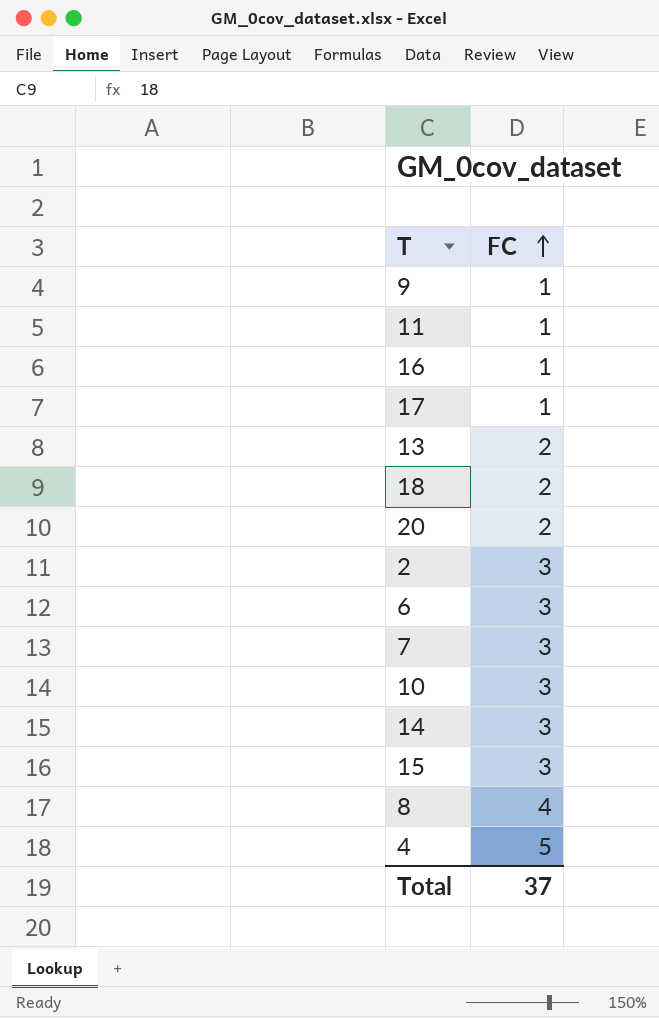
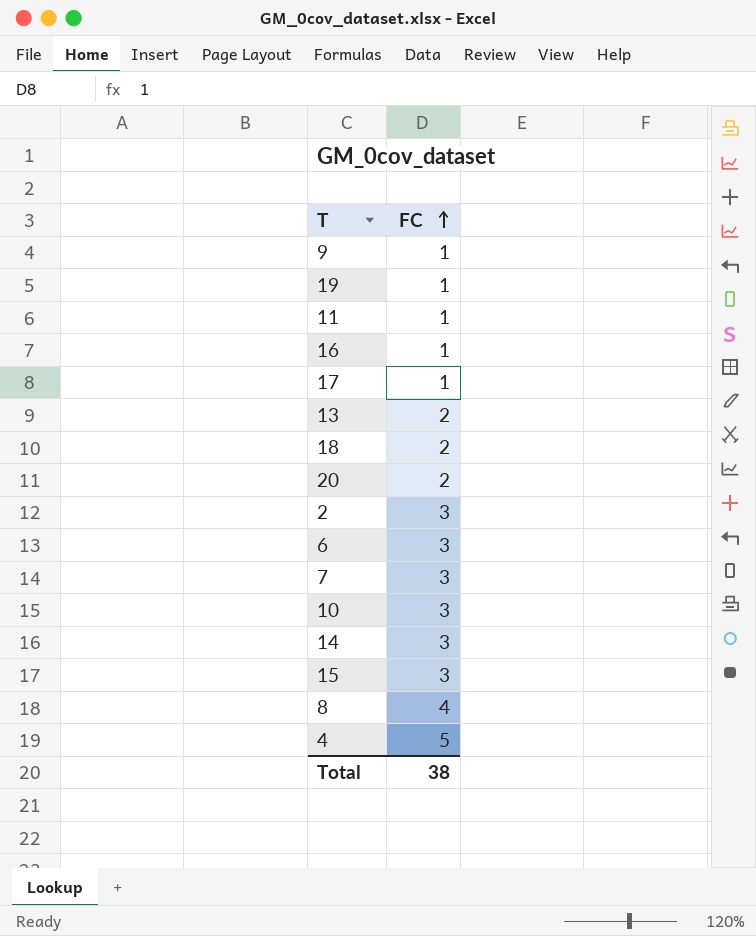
row 19: none -> 1
Total | FC: 37 -> 38

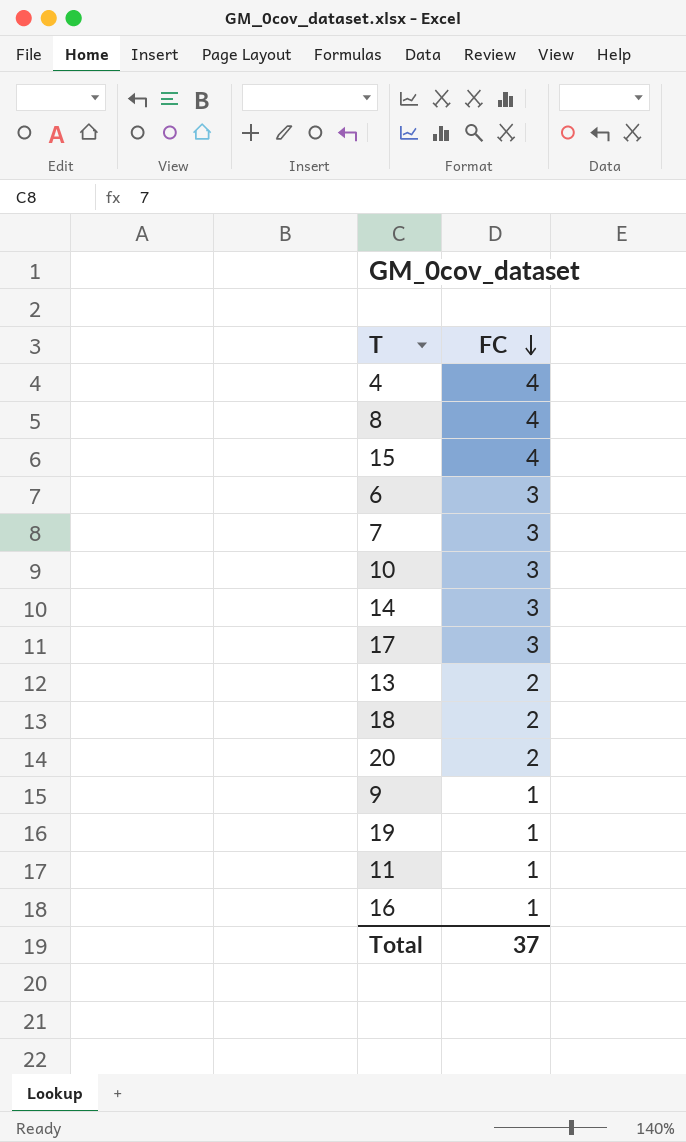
row order: FC ascending -> FC descending
row 2: 3 -> none
4 | FC: 5 -> 4
15 | FC: 3 -> 4
17 | FC: 1 -> 3
Total | FC: 38 -> 37

